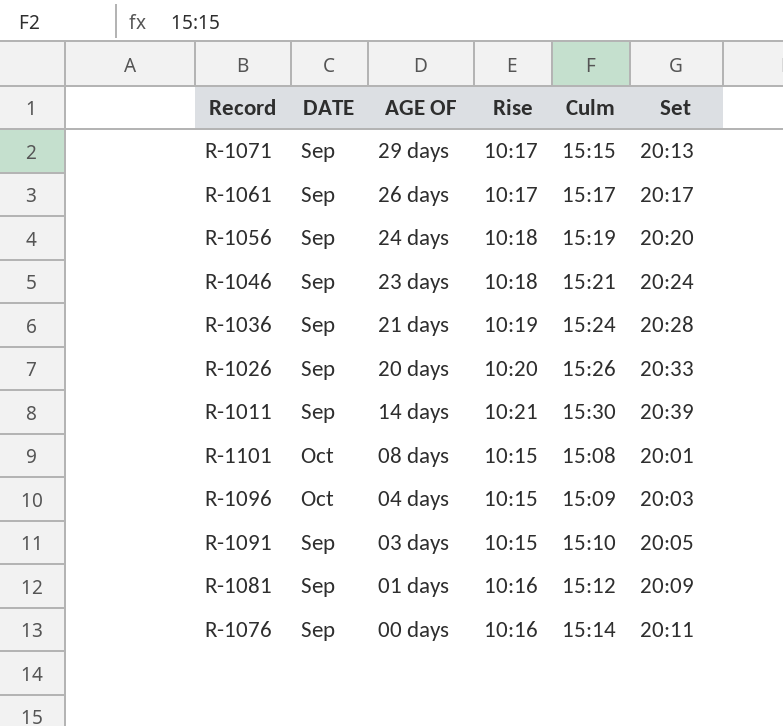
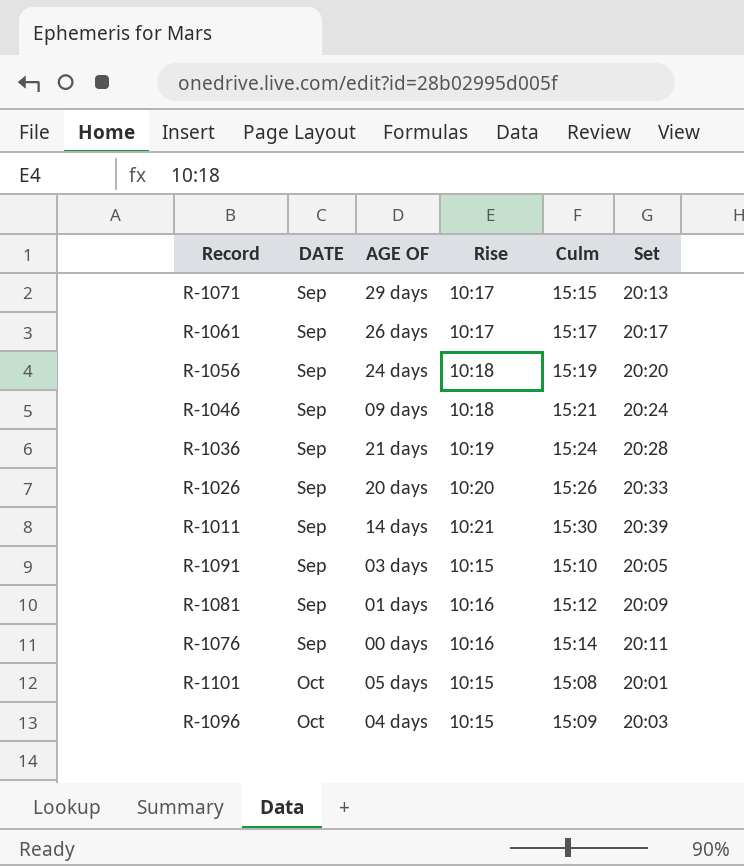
row order: AGE OF descending -> DATE ascending
R-1046 | AGE OF: 23 days -> 09 days
R-1101 | AGE OF: 08 days -> 05 days

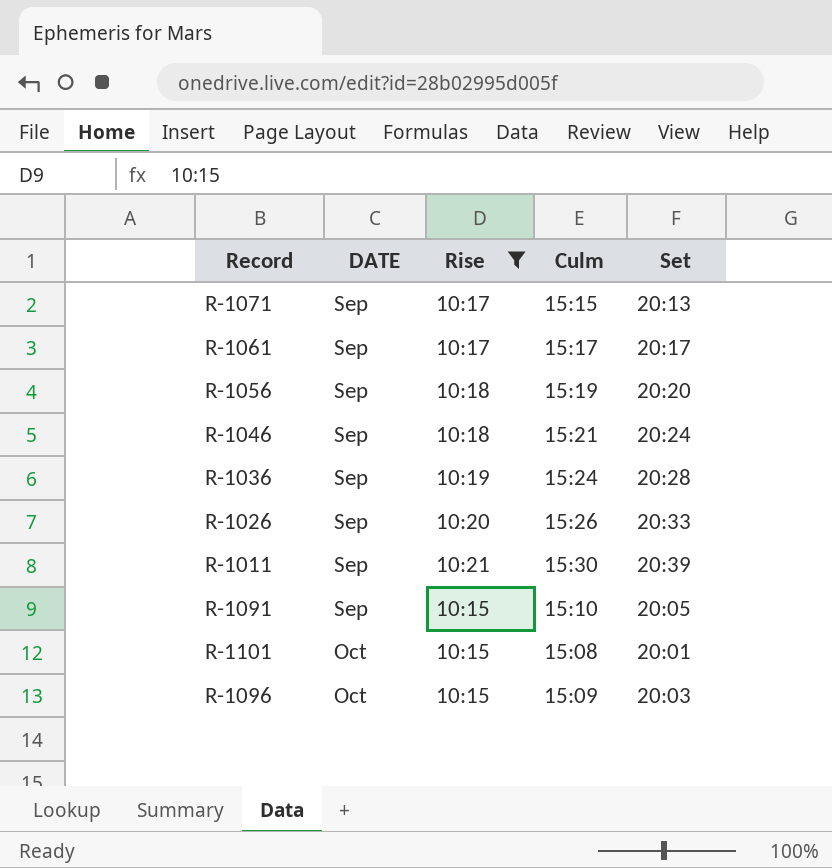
filter: none -> Rise != 10:16
column AGE OF | position: 3 -> none

